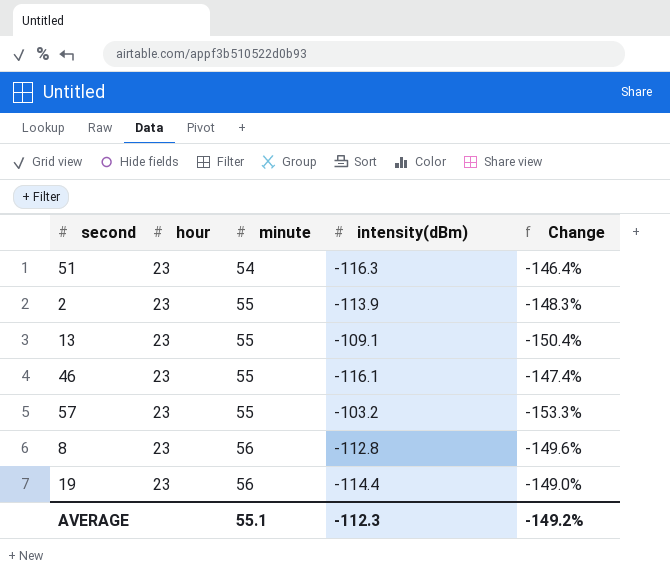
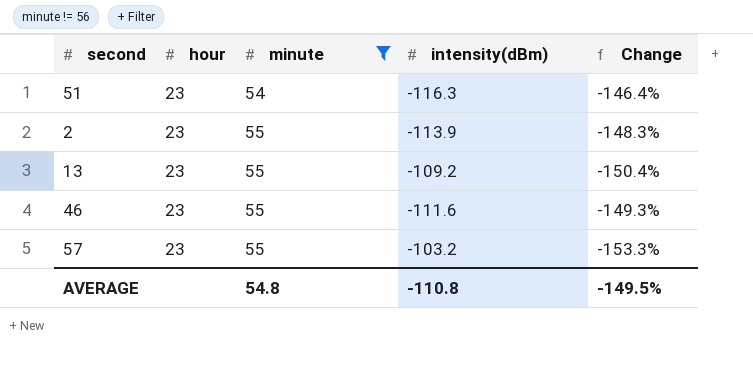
filter: none -> minute != 56
13 | intensity(dBm): -109.1 -> -109.2
46 | intensity(dBm): -116.1 -> -111.6
46 | Change: -147.4% -> -149.3%
AVERAGE | minute: 55.1 -> 54.8
AVERAGE | intensity(dBm): -112.3 -> -110.8
AVERAGE | Change: -149.2% -> -149.5%

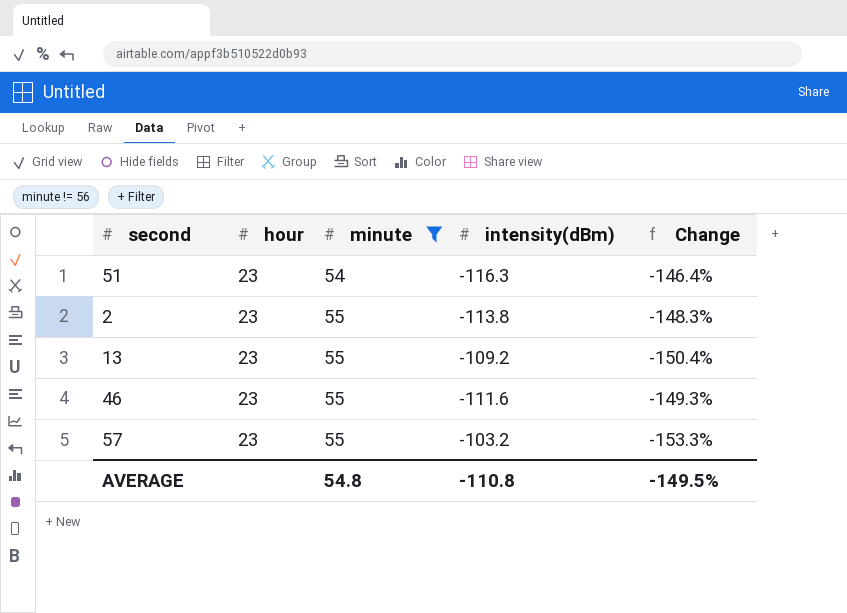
2 | intensity(dBm): -113.9 -> -113.8

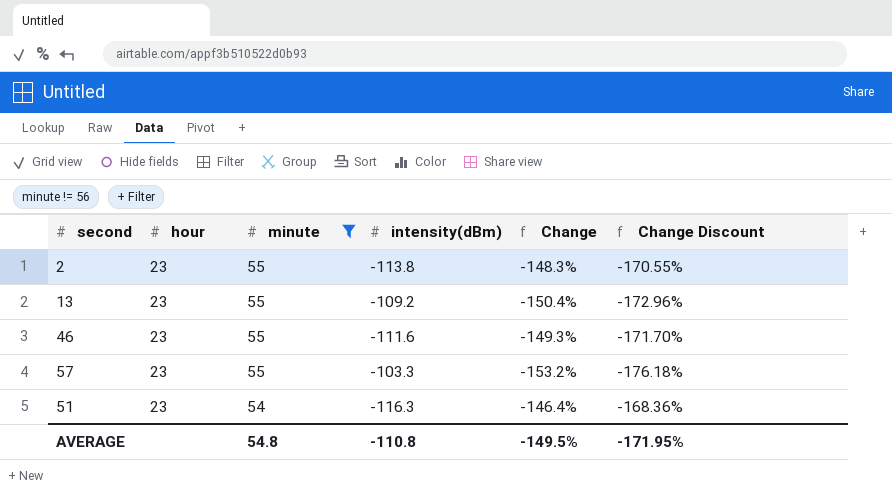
row order: minute ascending -> minute descending
column Change Discount | formula: none -> [Change] * 1.15
57 | intensity(dBm): -103.2 -> -103.3
57 | Change: -153.3% -> -153.2%

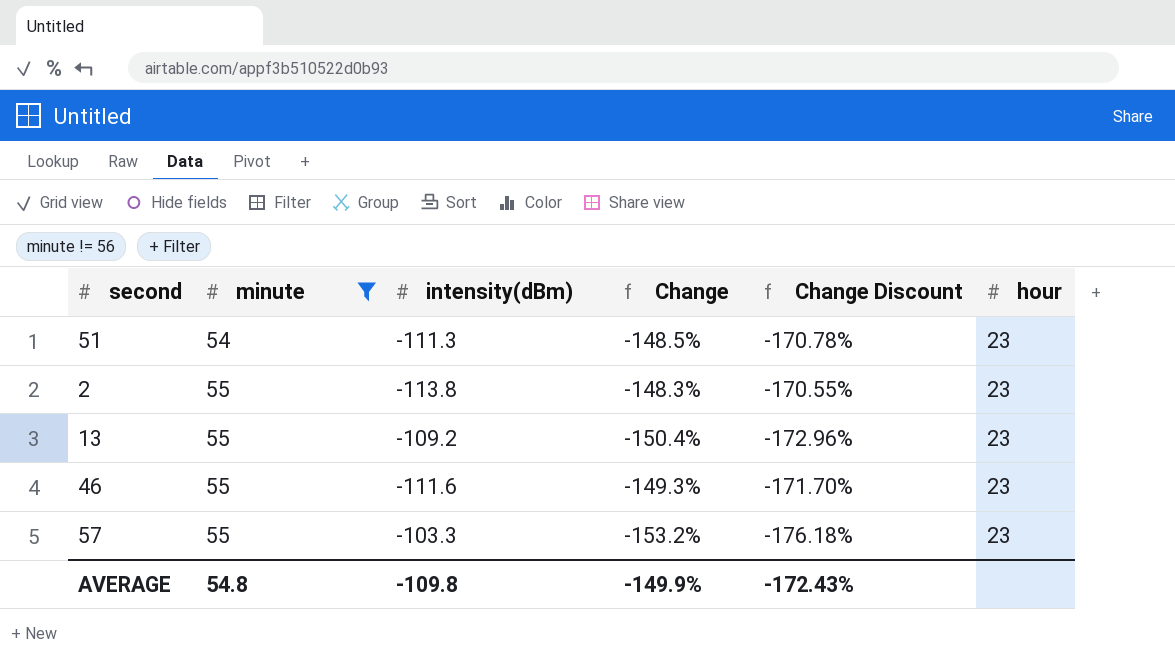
row order: minute descending -> minute ascending
column hour | position: 2 -> 6
51 | intensity(dBm): -116.3 -> -111.3
51 | Change: -146.4% -> -148.5%
51 | Change Discount: -168.36% -> -170.78%
AVERAGE | intensity(dBm): -110.8 -> -109.8
AVERAGE | Change: -149.5% -> -149.9%
AVERAGE | Change Discount: -171.95% -> -172.43%

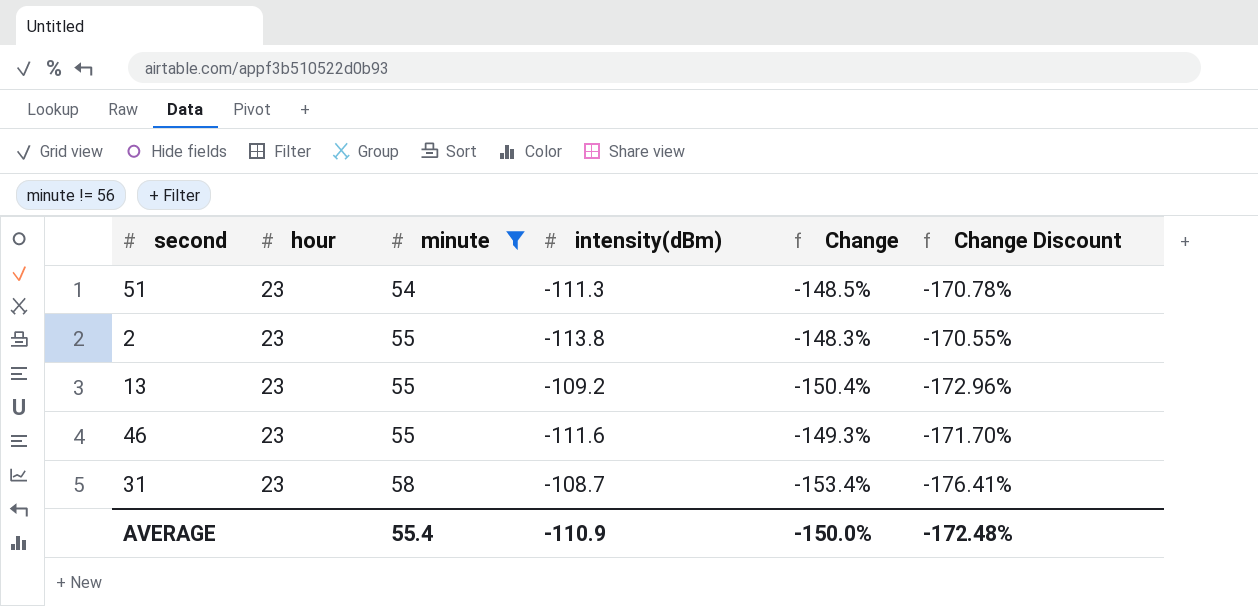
column hour | position: 6 -> 2
row 57: 55 | -103.3 | -153.2% | -176.18% | 23 -> none
row 31: none -> 23 | 58 | -108.7 | -153.4% | -176.41%
AVERAGE | minute: 54.8 -> 55.4
AVERAGE | intensity(dBm): -109.8 -> -110.9
AVERAGE | Change: -149.9% -> -150.0%
AVERAGE | Change Discount: -172.43% -> -172.48%

